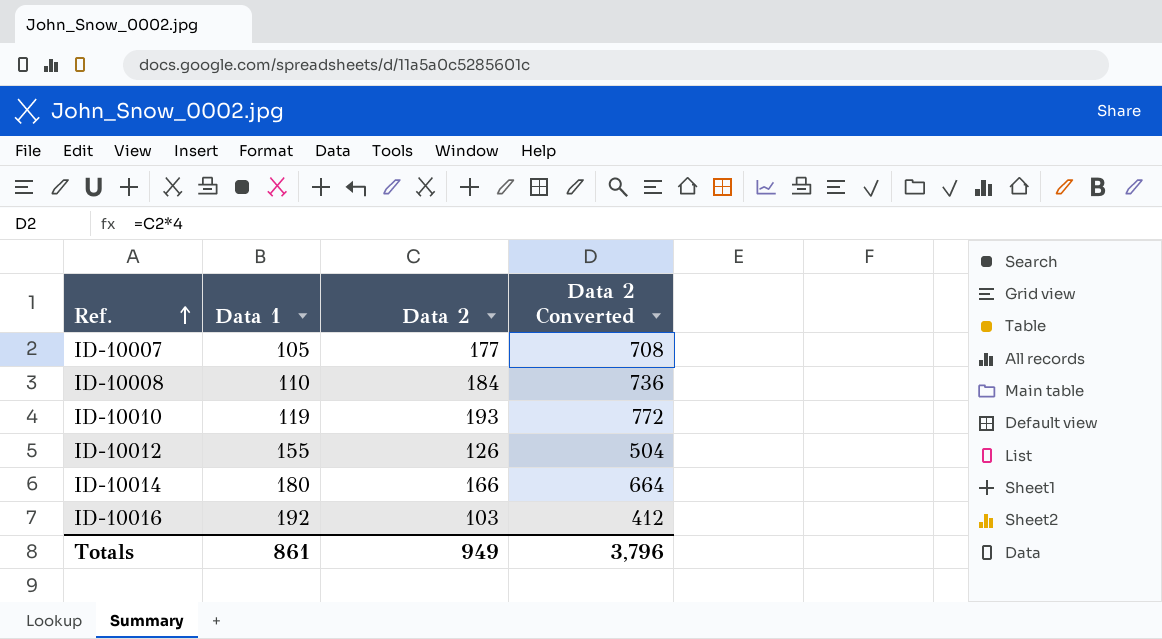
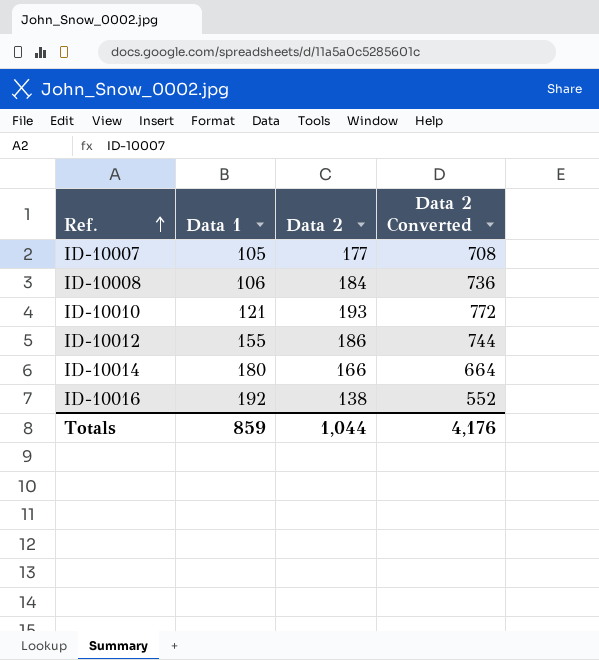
ID-10008 | Data 1: 110 -> 106
ID-10010 | Data 1: 119 -> 121
ID-10012 | Data 2: 126 -> 186
ID-10012 | Data 2 Converted: 504 -> 744
ID-10016 | Data 2: 103 -> 138
ID-10016 | Data 2 Converted: 412 -> 552
Totals | Data 1: 861 -> 859
Totals | Data 2: 949 -> 1,044
Totals | Data 2 Converted: 3,796 -> 4,176

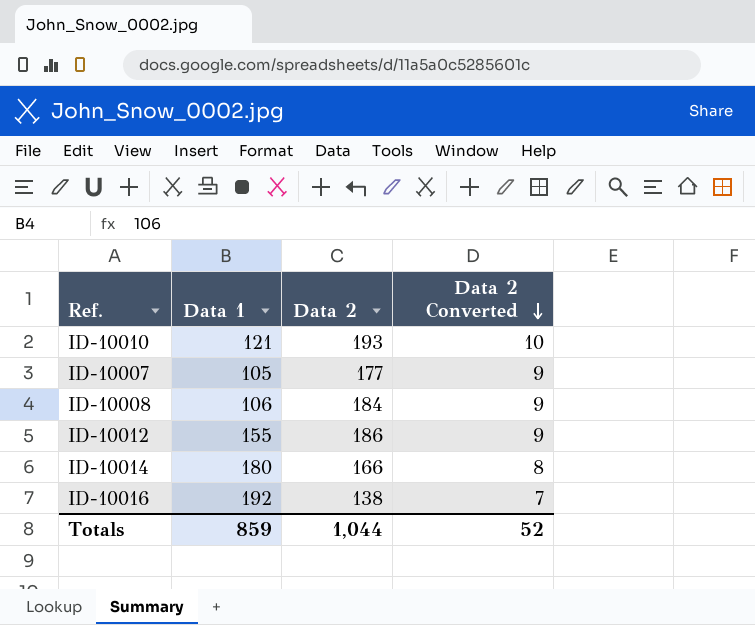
row order: Ref. ascending -> Data 2 Converted descending
column Data 2 Converted | formula: [Data 2] * 4 -> [Data 2] * 0.05
Totals | Data 2 Converted: 4,176 -> 52

